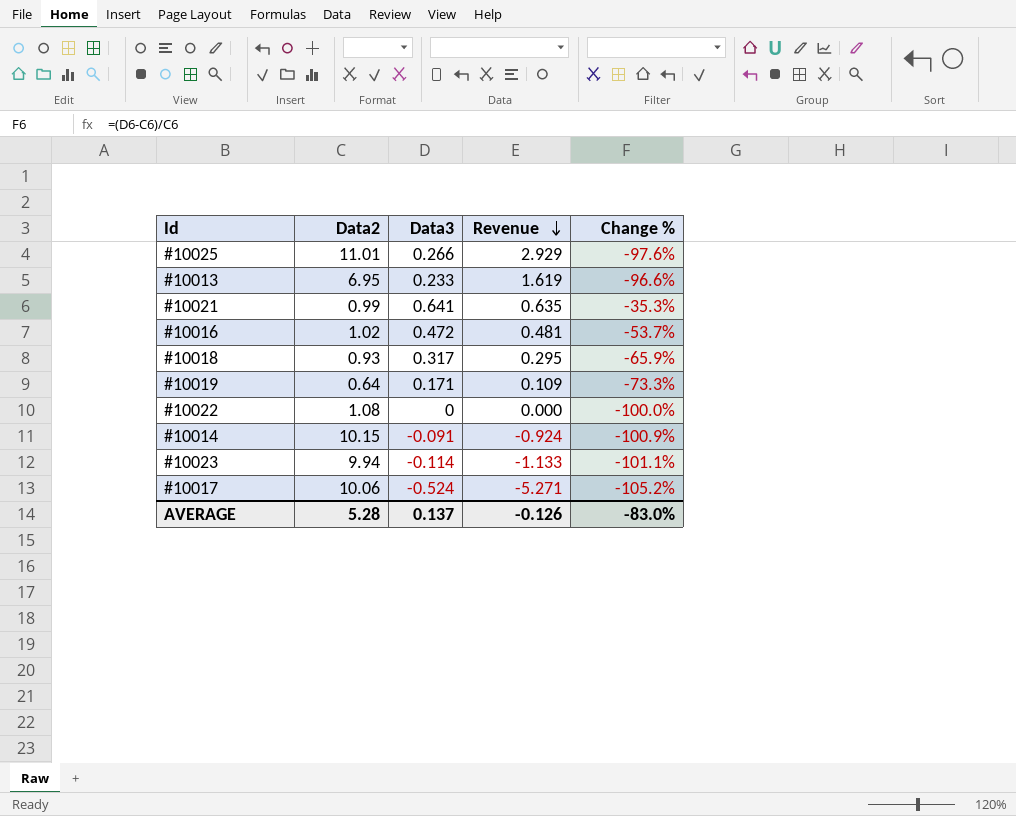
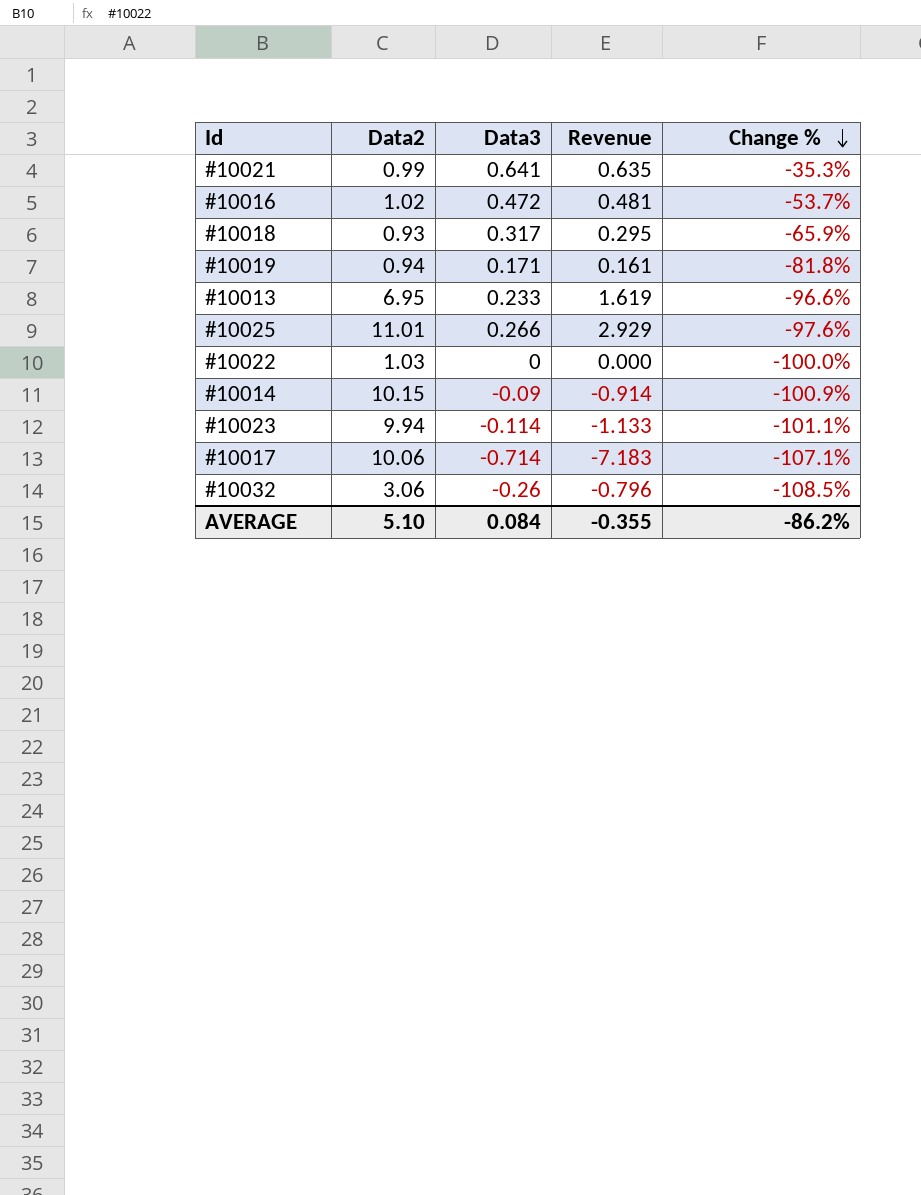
row order: Revenue descending -> Change % descending
#10019 | Data2: 0.64 -> 0.94
#10019 | Revenue: 0.109 -> 0.161
#10019 | Change %: -73.3% -> -81.8%
#10022 | Data2: 1.08 -> 1.03
#10014 | Data3: -0.091 -> -0.09
#10014 | Revenue: -0.924 -> -0.914
#10017 | Data3: -0.524 -> -0.714
#10017 | Revenue: -5.271 -> -7.183
#10017 | Change %: -105.2% -> -107.1%
row #10032: none -> 3.06 | -0.26 | -0.796 | -108.5%
AVERAGE | Data2: 5.28 -> 5.10
AVERAGE | Data3: 0.137 -> 0.084
AVERAGE | Revenue: -0.126 -> -0.355
AVERAGE | Change %: -83.0% -> -86.2%

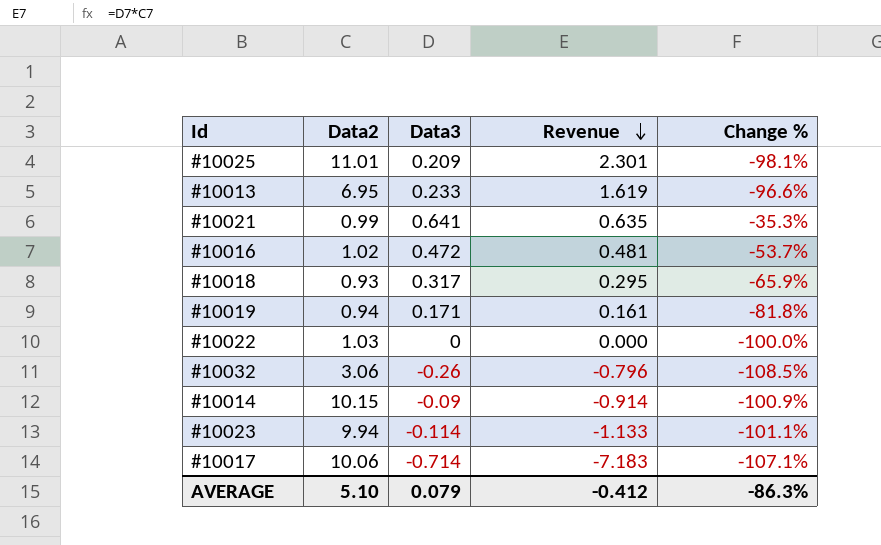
row order: Change % descending -> Revenue descending
#10025 | Data3: 0.266 -> 0.209
#10025 | Revenue: 2.929 -> 2.301
#10025 | Change %: -97.6% -> -98.1%
AVERAGE | Data3: 0.084 -> 0.079
AVERAGE | Revenue: -0.355 -> -0.412
AVERAGE | Change %: -86.2% -> -86.3%

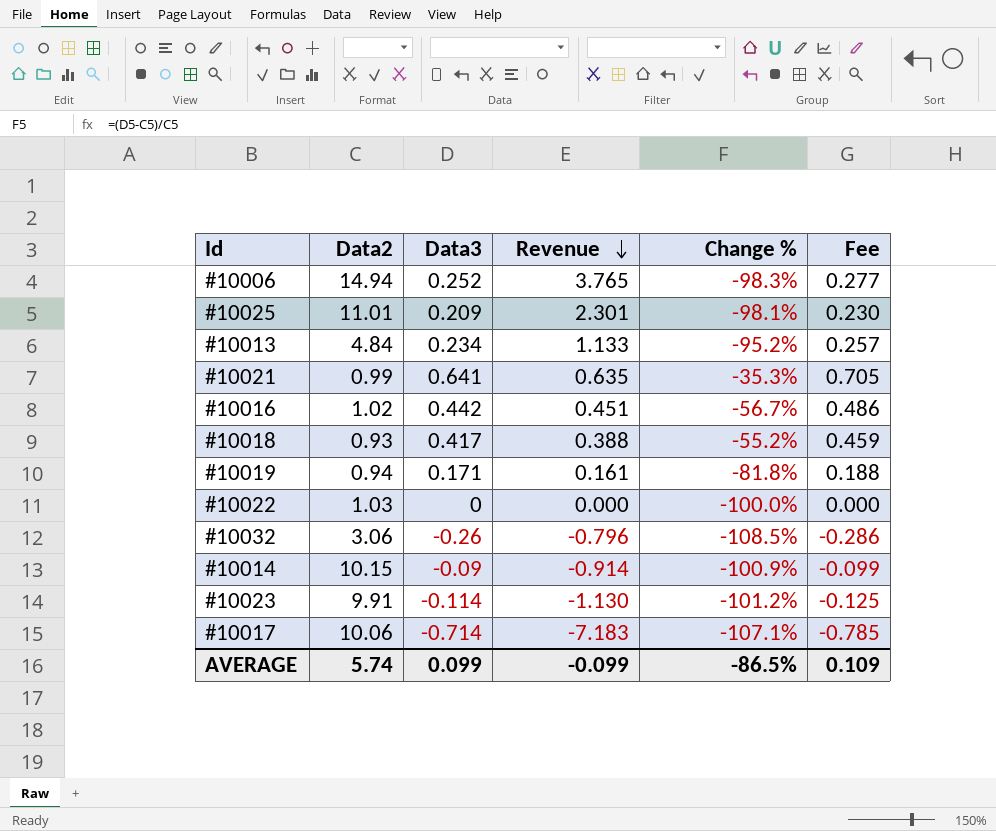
column Fee | formula: none -> [Data3] * 1.1
row #10006: none -> 14.94 | 0.252 | 3.765 | -98.3% | 0.277
#10013 | Data2: 6.95 -> 4.84
#10013 | Data3: 0.233 -> 0.234
#10013 | Revenue: 1.619 -> 1.133
#10013 | Change %: -96.6% -> -95.2%
#10016 | Data3: 0.472 -> 0.442
#10016 | Revenue: 0.481 -> 0.451
#10016 | Change %: -53.7% -> -56.7%
#10018 | Data3: 0.317 -> 0.417
#10018 | Revenue: 0.295 -> 0.388
#10018 | Change %: -65.9% -> -55.2%
#10023 | Data2: 9.94 -> 9.91
#10023 | Revenue: -1.133 -> -1.130
#10023 | Change %: -101.1% -> -101.2%
AVERAGE | Data2: 5.10 -> 5.74
AVERAGE | Data3: 0.079 -> 0.099
AVERAGE | Revenue: -0.412 -> -0.099
AVERAGE | Change %: -86.3% -> -86.5%

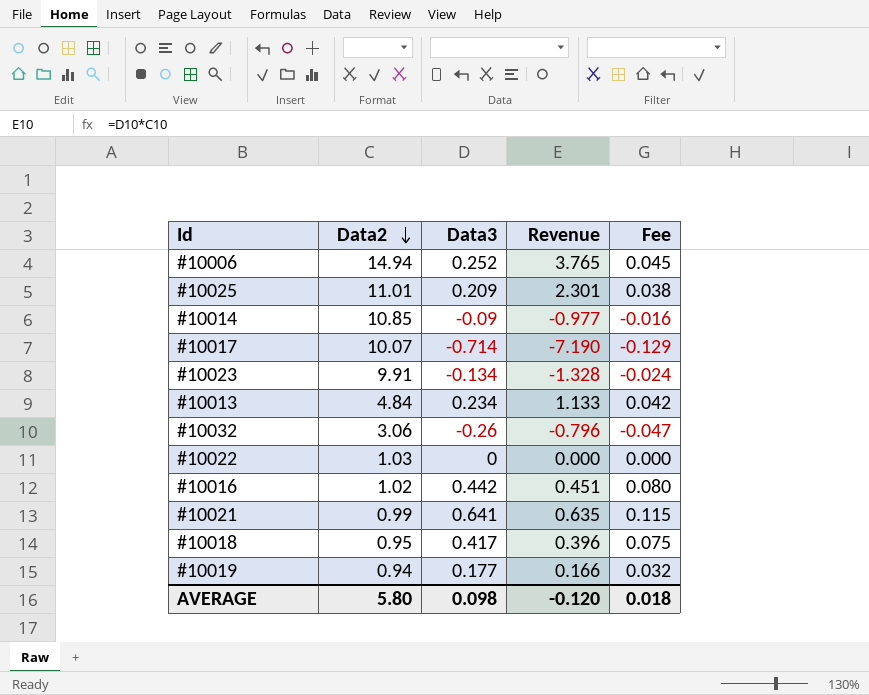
row order: Revenue descending -> Data2 descending
column Change % | formula: ([Data3] - [Data2]) / [Data2] -> none
column Fee | formula: [Data3] * 1.1 -> [Data3] * 0.18
#10014 | Data2: 10.15 -> 10.85
#10014 | Revenue: -0.914 -> -0.977
#10017 | Data2: 10.06 -> 10.07
#10017 | Revenue: -7.183 -> -7.190
#10023 | Data3: -0.114 -> -0.134
#10023 | Revenue: -1.130 -> -1.328
#10018 | Data2: 0.93 -> 0.95
#10018 | Revenue: 0.388 -> 0.396
#10019 | Data3: 0.171 -> 0.177
#10019 | Revenue: 0.161 -> 0.166
AVERAGE | Data2: 5.74 -> 5.80
AVERAGE | Data3: 0.099 -> 0.098
AVERAGE | Revenue: -0.099 -> -0.120
AVERAGE | Fee: 0.109 -> 0.018

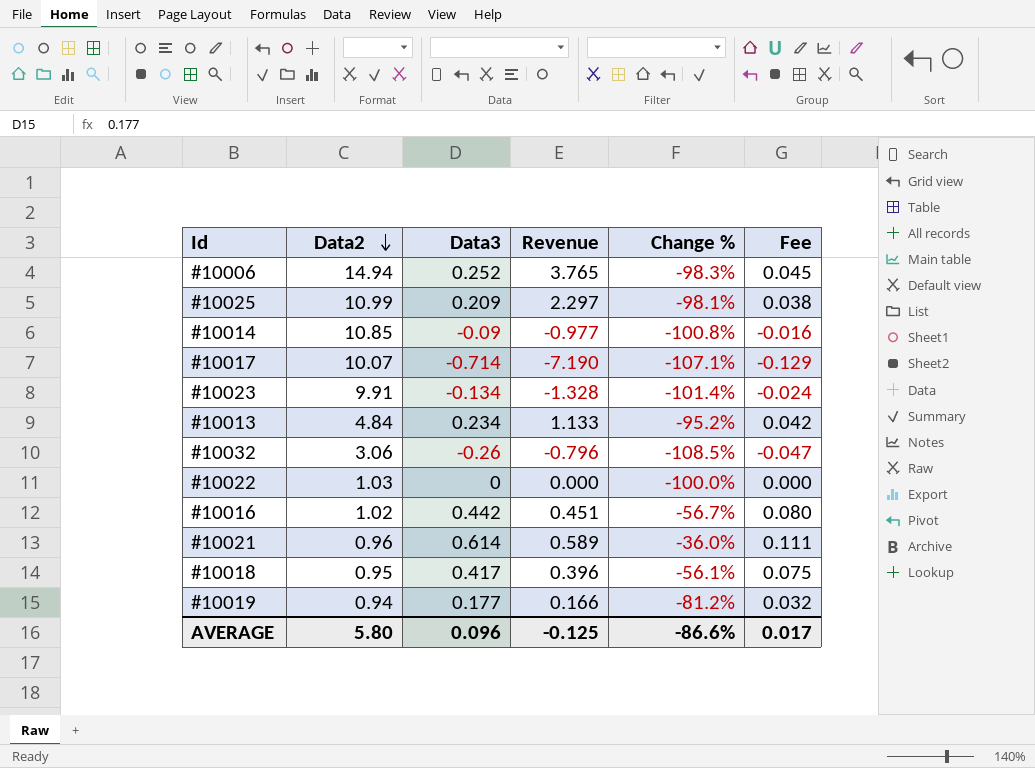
column Change % | formula: none -> ([Data3] - [Data2]) / [Data2]
#10025 | Data2: 11.01 -> 10.99
#10025 | Revenue: 2.301 -> 2.297
#10021 | Data2: 0.99 -> 0.96
#10021 | Data3: 0.641 -> 0.614
#10021 | Revenue: 0.635 -> 0.589
#10021 | Fee: 0.115 -> 0.111
AVERAGE | Data3: 0.098 -> 0.096
AVERAGE | Revenue: -0.120 -> -0.125
AVERAGE | Fee: 0.018 -> 0.017

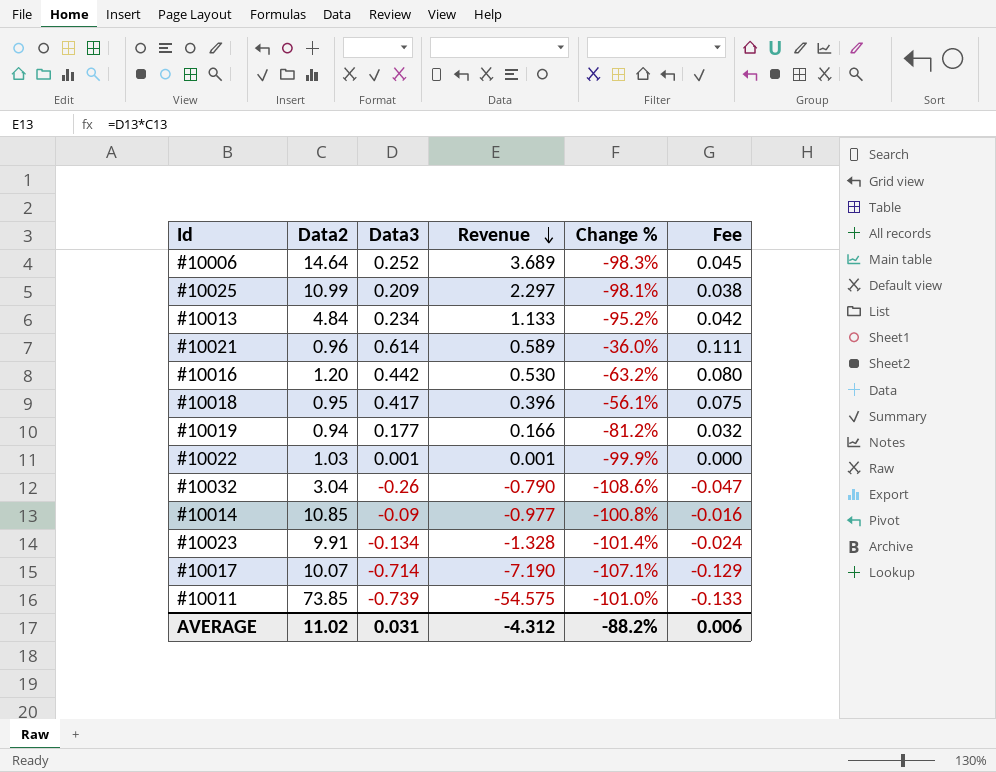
row order: Data2 descending -> Revenue descending
#10006 | Data2: 14.94 -> 14.64
#10006 | Revenue: 3.765 -> 3.689
#10016 | Data2: 1.02 -> 1.20
#10016 | Revenue: 0.451 -> 0.530
#10016 | Change %: -56.7% -> -63.2%
#10022 | Data3: 0 -> 0.001
#10022 | Revenue: 0.000 -> 0.001
#10022 | Change %: -100.0% -> -99.9%
#10032 | Data2: 3.06 -> 3.04
#10032 | Revenue: -0.796 -> -0.790
#10032 | Change %: -108.5% -> -108.6%
row #10011: none -> 73.85 | -0.739 | -54.575 | -101.0% | -0.133
AVERAGE | Data2: 5.80 -> 11.02
AVERAGE | Data3: 0.096 -> 0.031
AVERAGE | Revenue: -0.125 -> -4.312
AVERAGE | Change %: -86.6% -> -88.2%
AVERAGE | Fee: 0.017 -> 0.006

